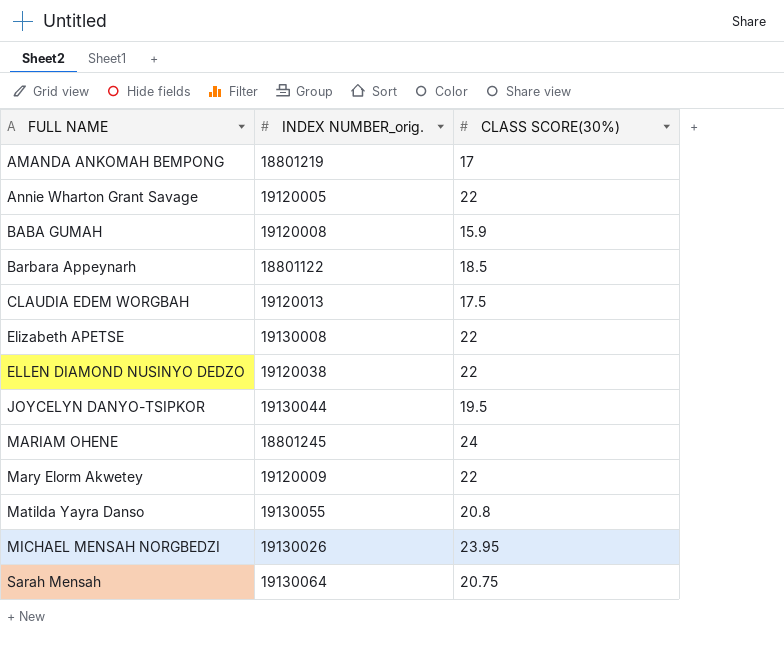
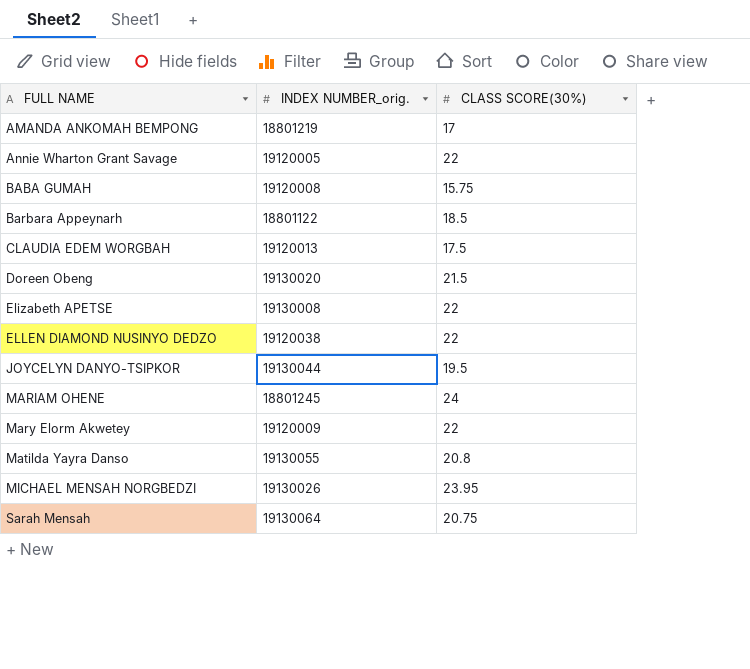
BABA GUMAH | CLASS SCORE(30%): 15.9 -> 15.75
row Doreen Obeng: none -> 19130020 | 21.5

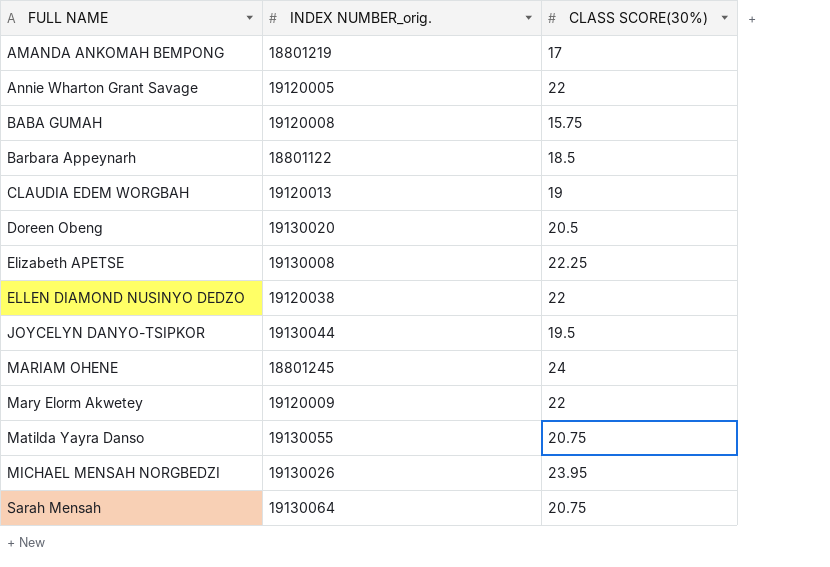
CLAUDIA EDEM WORGBAH | CLASS SCORE(30%): 17.5 -> 19
Doreen Obeng | CLASS SCORE(30%): 21.5 -> 20.5
Elizabeth APETSE | CLASS SCORE(30%): 22 -> 22.25
Matilda Yayra Danso | CLASS SCORE(30%): 20.8 -> 20.75

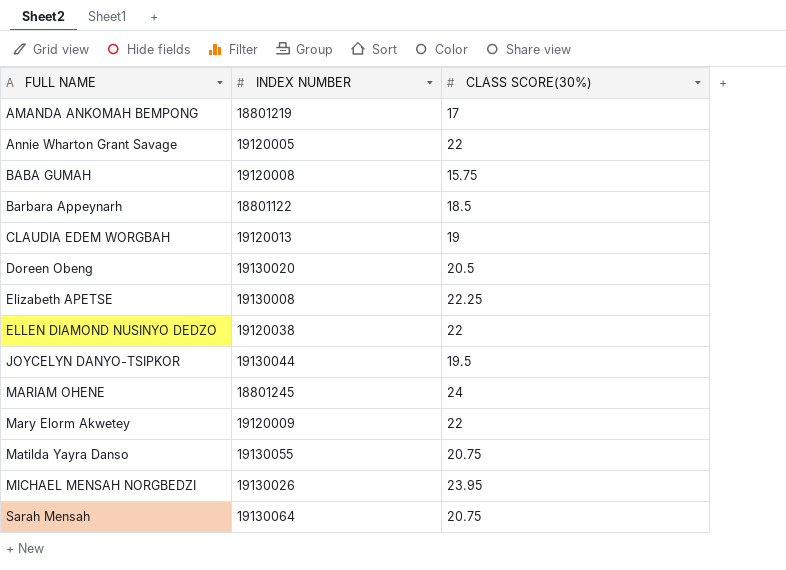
column name: INDEX NUMBER_orig. -> INDEX NUMBER

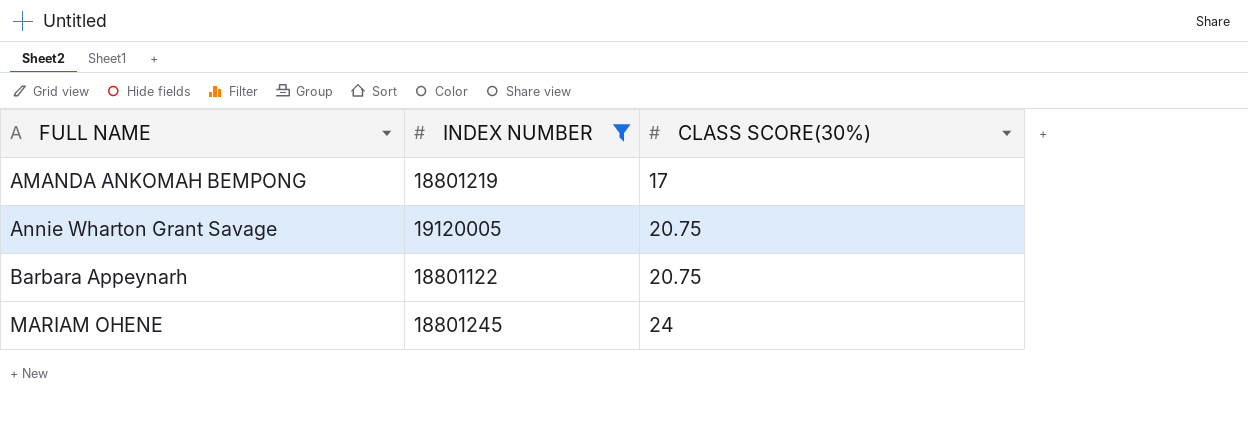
filter: none -> INDEX NUMBER <= 19120005
Annie Wharton Grant Savage | CLASS SCORE(30%): 22 -> 20.75
Barbara Appeynarh | CLASS SCORE(30%): 18.5 -> 20.75

